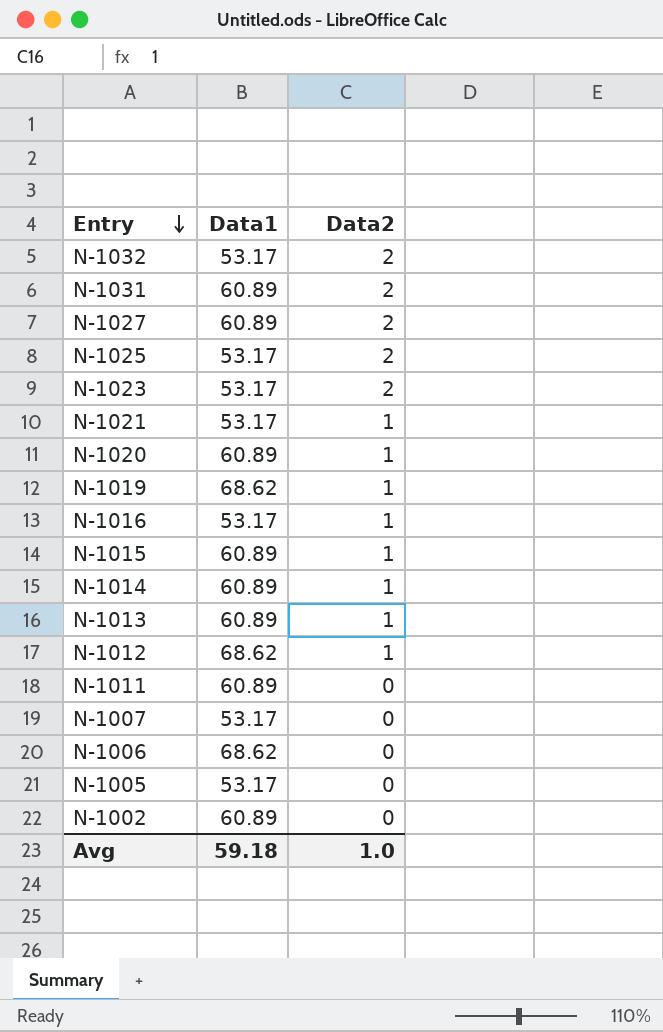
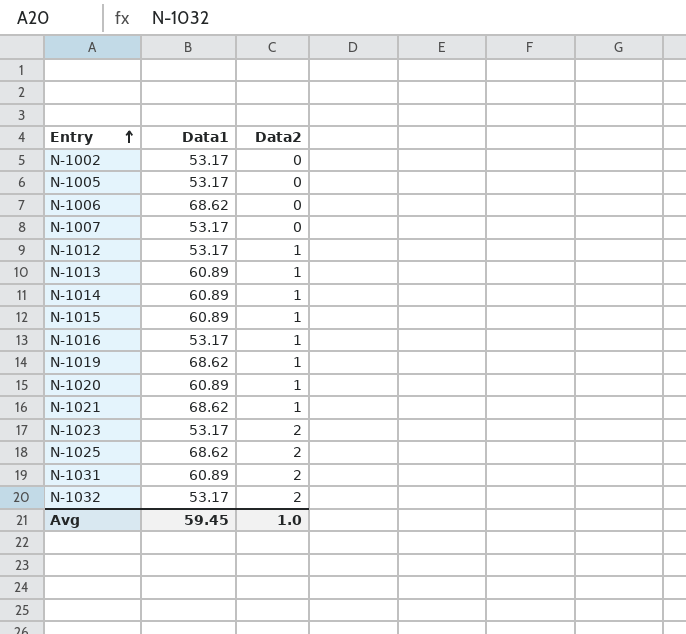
row order: Entry descending -> Entry ascending
row N-1027: 60.89 | 2 -> none
row N-1011: 60.89 | 0 -> none
N-1002 | Data1: 60.89 -> 53.17
N-1012 | Data1: 68.62 -> 53.17
N-1021 | Data1: 53.17 -> 68.62
N-1025 | Data1: 53.17 -> 68.62
Avg | Data1: 59.18 -> 59.45

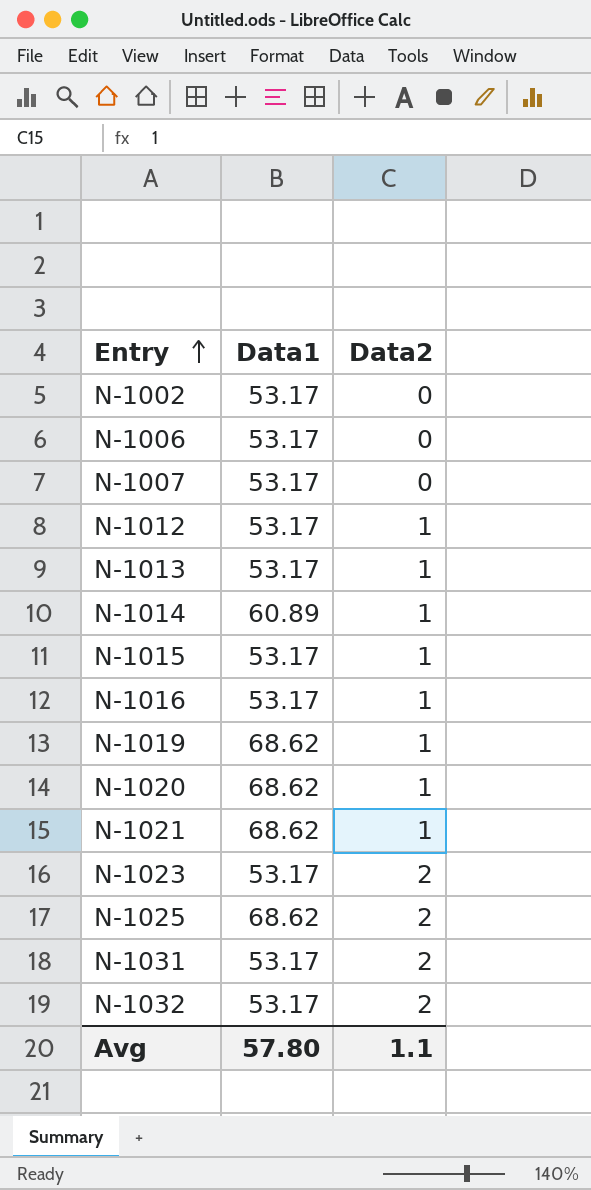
row N-1005: 53.17 | 0 -> none
N-1006 | Data1: 68.62 -> 53.17
N-1013 | Data1: 60.89 -> 53.17
N-1015 | Data1: 60.89 -> 53.17
N-1020 | Data1: 60.89 -> 68.62
N-1031 | Data1: 60.89 -> 53.17
Avg | Data1: 59.45 -> 57.80
Avg | Data2: 1.0 -> 1.1

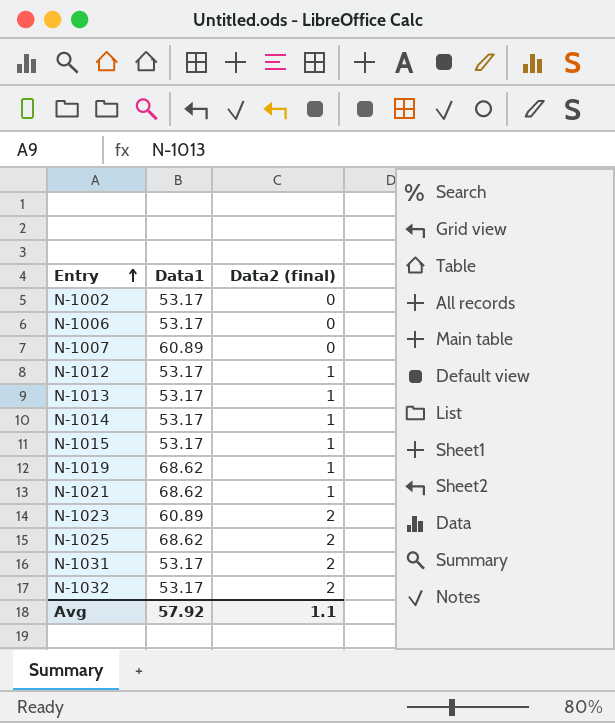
column name: Data2 -> Data2 (final)
row N-1016: 53.17 | 1 -> none
row N-1020: 68.62 | 1 -> none
N-1007 | Data1: 53.17 -> 60.89
N-1014 | Data1: 60.89 -> 53.17
N-1023 | Data1: 53.17 -> 60.89
Avg | Data1: 57.80 -> 57.92

